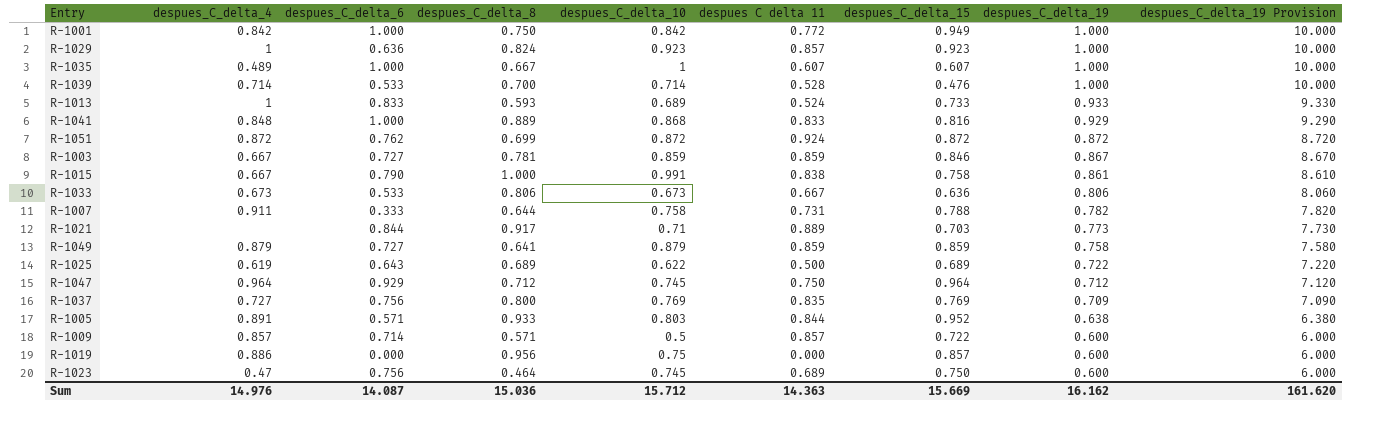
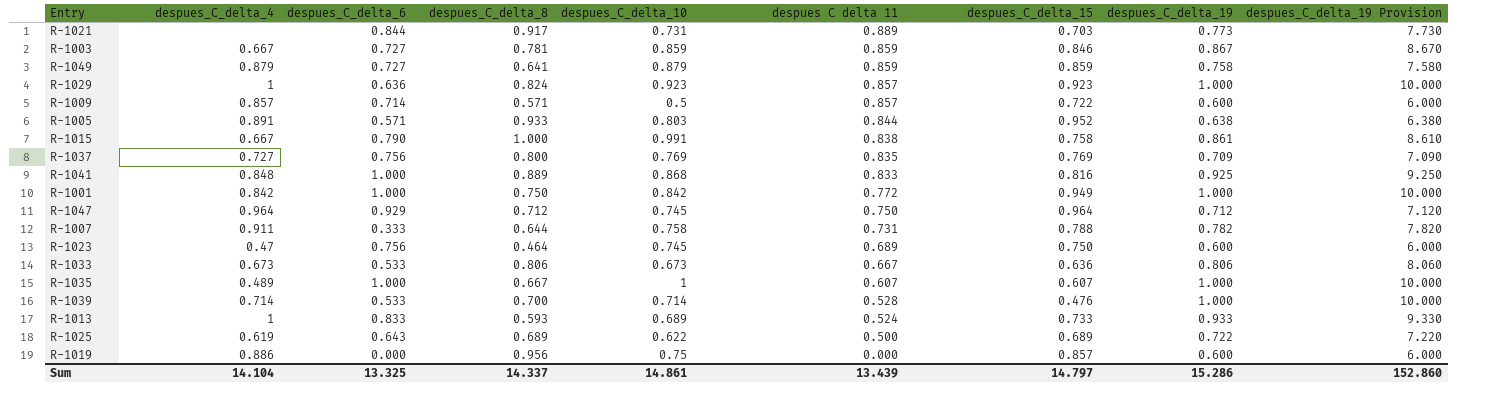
row order: despues_C_delta_19 descending -> despues C delta 11 descending
row R-1051: 0.872 | 0.762 | 0.699 | 0.872 | 0.924 | 0.872 | 0.872 | 8.720 -> none
R-1021 | despues_C_delta_10: 0.71 -> 0.731
R-1041 | despues_C_delta_19: 0.929 -> 0.925
R-1041 | despues_C_delta_19 Provision: 9.290 -> 9.250
Sum | despues_C_delta_4: 14.976 -> 14.104
Sum | despues_C_delta_6: 14.087 -> 13.325
Sum | despues_C_delta_8: 15.036 -> 14.337
Sum | despues_C_delta_10: 15.712 -> 14.861
Sum | despues C delta 11: 14.363 -> 13.439
Sum | despues_C_delta_15: 15.669 -> 14.797
Sum | despues_C_delta_19: 16.162 -> 15.286
Sum | despues_C_delta_19 Provision: 161.620 -> 152.860

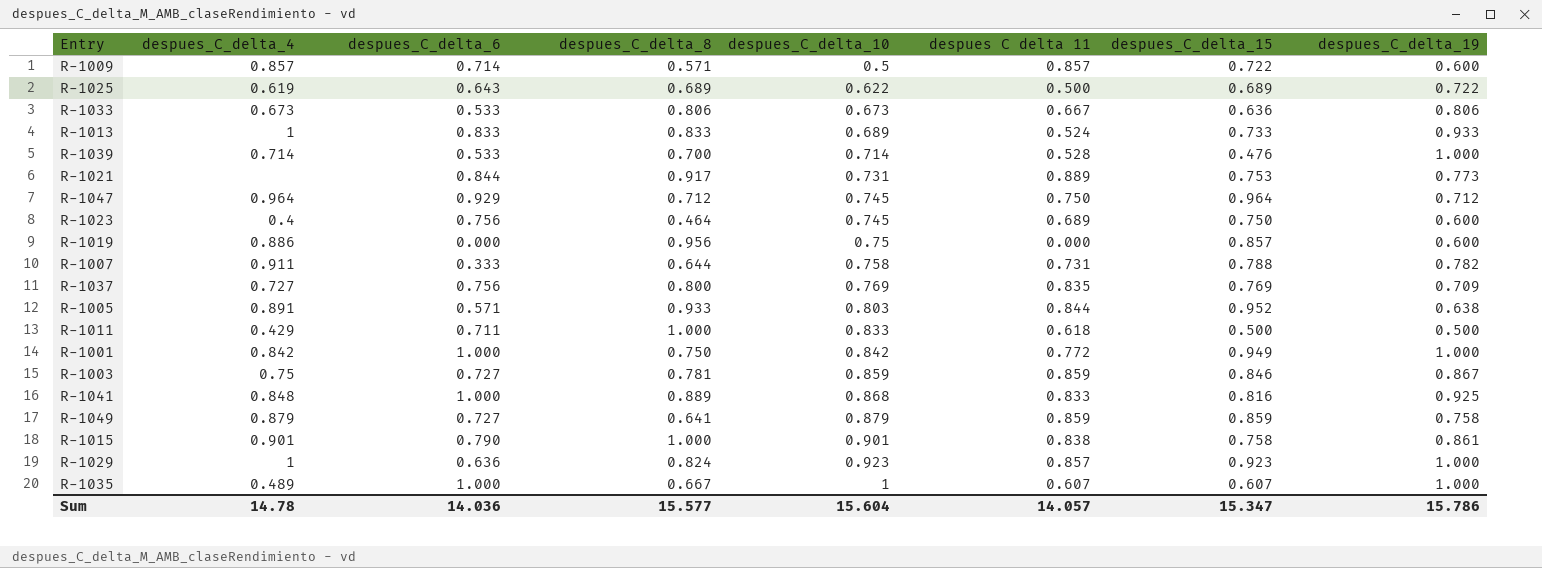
row order: despues C delta 11 descending -> despues_C_delta_10 ascending
column despues_C_delta_19 Provision | formula: [despues_C_delta_19] * 10 -> none
R-1013 | despues_C_delta_8: 0.593 -> 0.833
R-1021 | despues_C_delta_15: 0.703 -> 0.753
R-1023 | despues_C_delta_4: 0.47 -> 0.4
row R-1011: none -> 0.429 | 0.711 | 1.000 | 0.833 | 0.618 | 0.500 | 0.500
R-1003 | despues_C_delta_4: 0.667 -> 0.75
R-1015 | despues_C_delta_4: 0.667 -> 0.901
R-1015 | despues_C_delta_10: 0.991 -> 0.901
Sum | despues_C_delta_4: 14.104 -> 14.78
Sum | despues_C_delta_6: 13.325 -> 14.036
Sum | despues_C_delta_8: 14.337 -> 15.577
Sum | despues_C_delta_10: 14.861 -> 15.604
Sum | despues C delta 11: 13.439 -> 14.057
Sum | despues_C_delta_15: 14.797 -> 15.347
Sum | despues_C_delta_19: 15.286 -> 15.786

